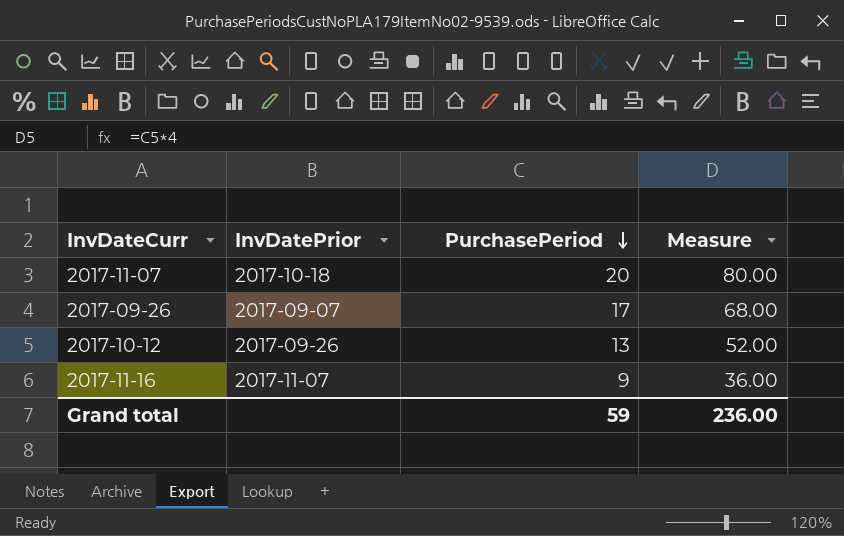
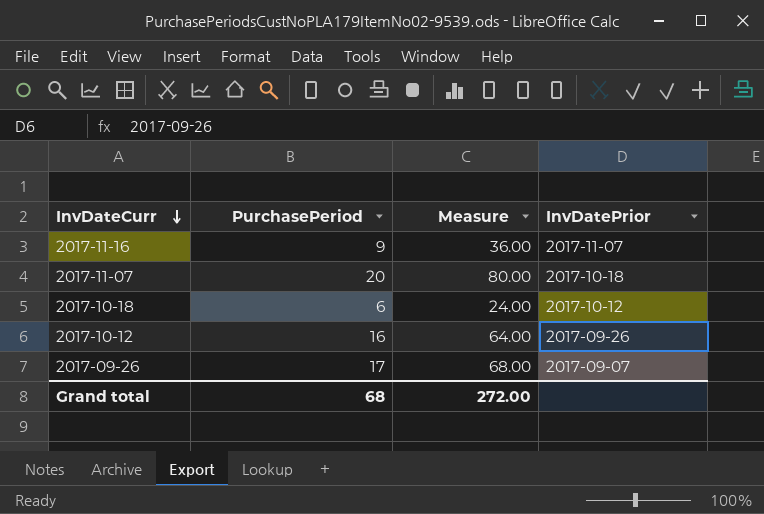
row order: PurchasePeriod descending -> InvDateCurr descending
column InvDatePrior | position: 2 -> 4
row 2017-10-18: none -> 6 | 24.00 | 2017-10-12
2017-10-12 | PurchasePeriod: 13 -> 16
2017-10-12 | Measure: 52.00 -> 64.00
Grand total | PurchasePeriod: 59 -> 68
Grand total | Measure: 236.00 -> 272.00

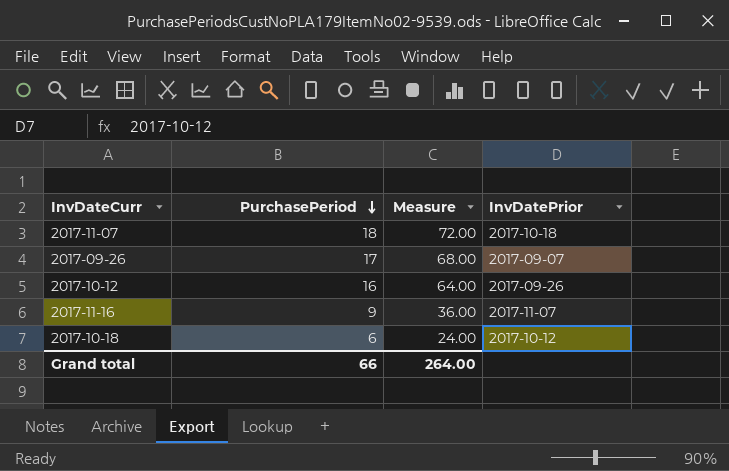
row order: InvDateCurr descending -> PurchasePeriod descending
2017-11-07 | PurchasePeriod: 20 -> 18
2017-11-07 | Measure: 80.00 -> 72.00
Grand total | PurchasePeriod: 68 -> 66
Grand total | Measure: 272.00 -> 264.00

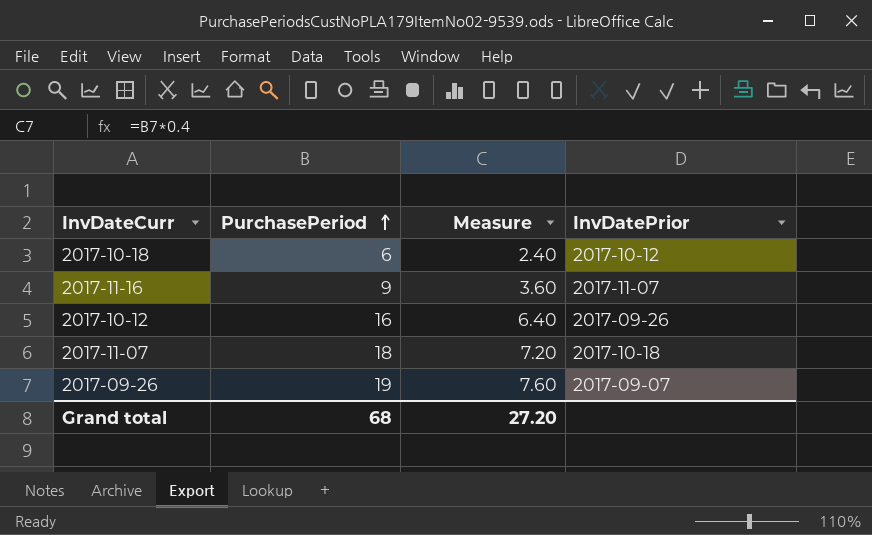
row order: PurchasePeriod descending -> PurchasePeriod ascending
column Measure | formula: [PurchasePeriod] * 4 -> [PurchasePeriod] * 0.4
2017-09-26 | PurchasePeriod: 17 -> 19
Grand total | PurchasePeriod: 66 -> 68
Grand total | Measure: 264.00 -> 27.20

